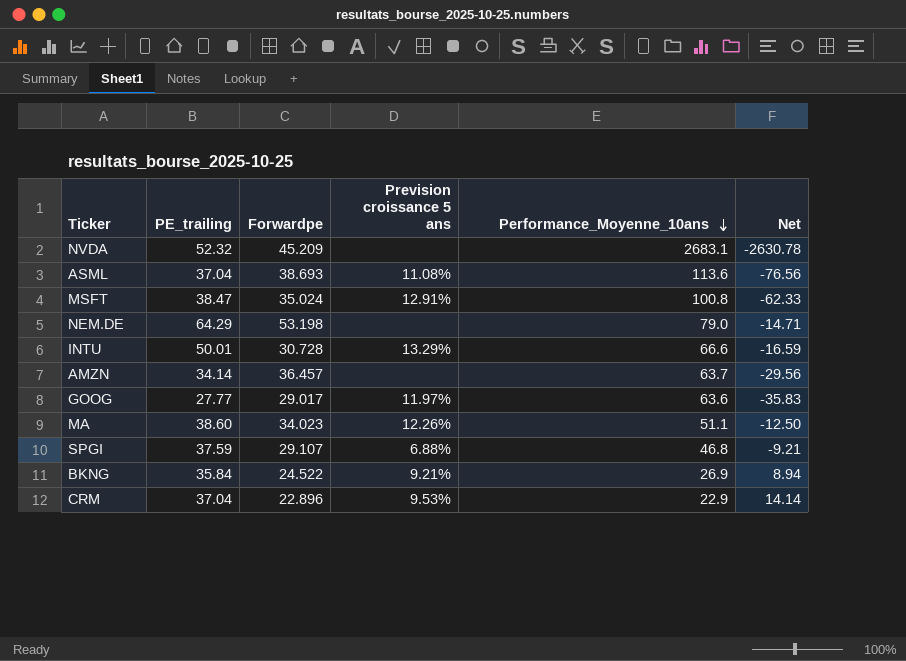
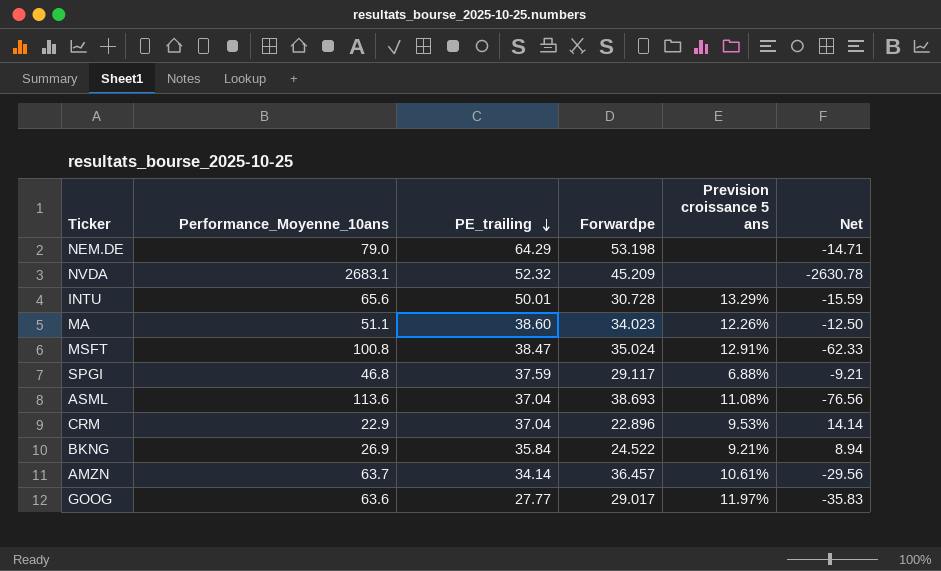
row order: Performance_Moyenne_10ans descending -> PE_trailing descending
column Performance_Moyenne_10ans | position: 5 -> 2
INTU | Performance_Moyenne_10ans: 66.6 -> 65.6
INTU | Net: -16.59 -> -15.59
SPGI | Forwardpe: 29.107 -> 29.117
AMZN | Prevision croissance 5 ans: none -> 10.61%

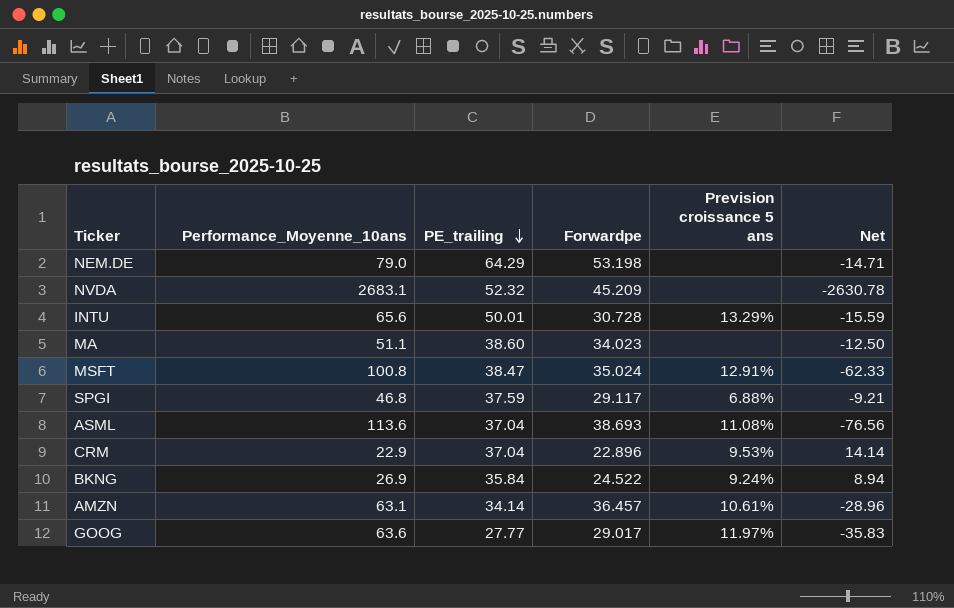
MA | Prevision croissance 5 ans: 12.26% -> none
BKNG | Prevision croissance 5 ans: 9.21% -> 9.24%
AMZN | Performance_Moyenne_10ans: 63.7 -> 63.1
AMZN | Net: -29.56 -> -28.96

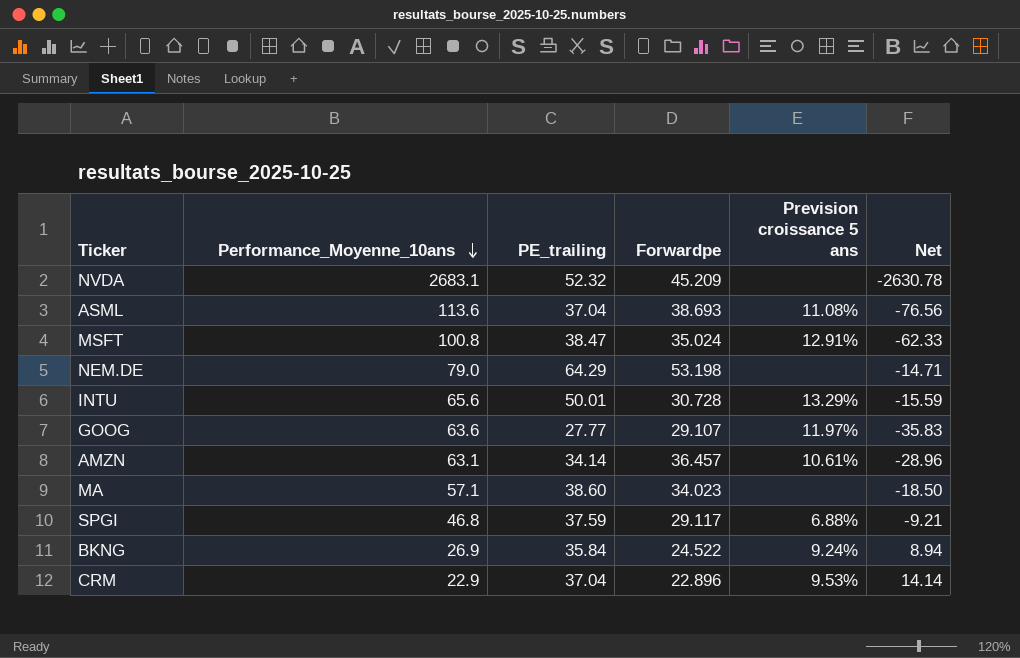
row order: PE_trailing descending -> Performance_Moyenne_10ans descending
GOOG | Forwardpe: 29.017 -> 29.107
MA | Performance_Moyenne_10ans: 51.1 -> 57.1
MA | Net: -12.50 -> -18.50

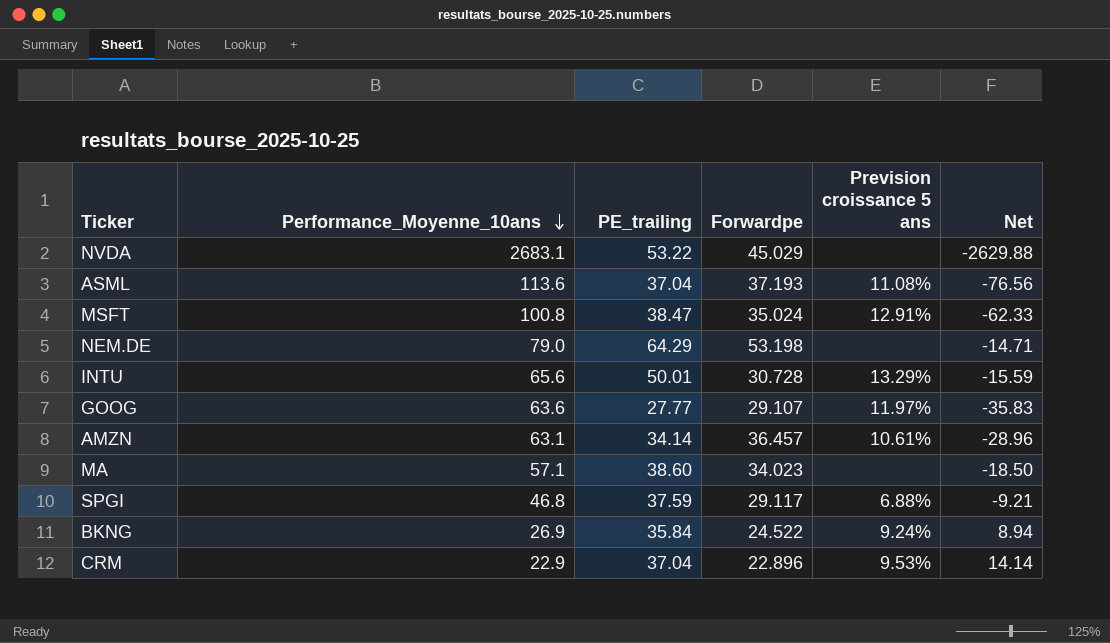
NVDA | PE_trailing: 52.32 -> 53.22
NVDA | Forwardpe: 45.209 -> 45.029
NVDA | Net: -2630.78 -> -2629.88
ASML | Forwardpe: 38.693 -> 37.193

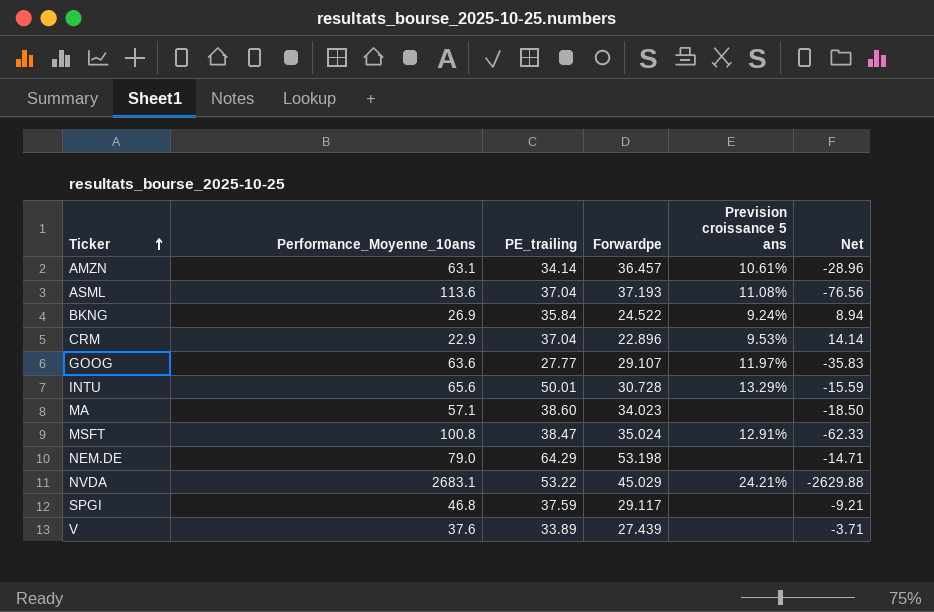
row order: Performance_Moyenne_10ans descending -> Ticker ascending
NVDA | Prevision croissance 5 ans: none -> 24.21%
SPGI | Prevision croissance 5 ans: 6.88% -> none
row V: none -> 37.6 | 33.89 | 27.439 | none | -3.71

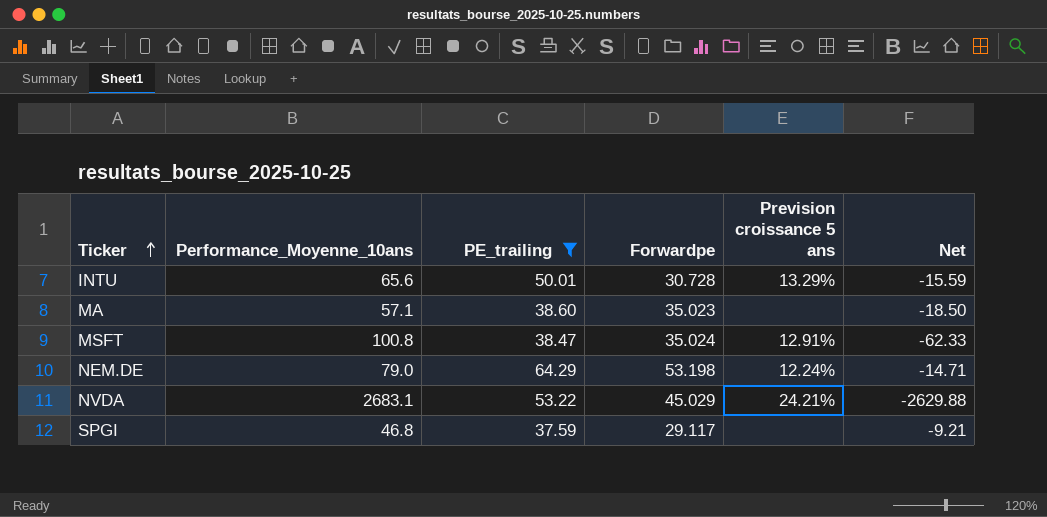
filter: none -> PE_trailing >= 37.59
MA | Forwardpe: 34.023 -> 35.023
NEM.DE | Prevision croissance 5 ans: none -> 12.24%

